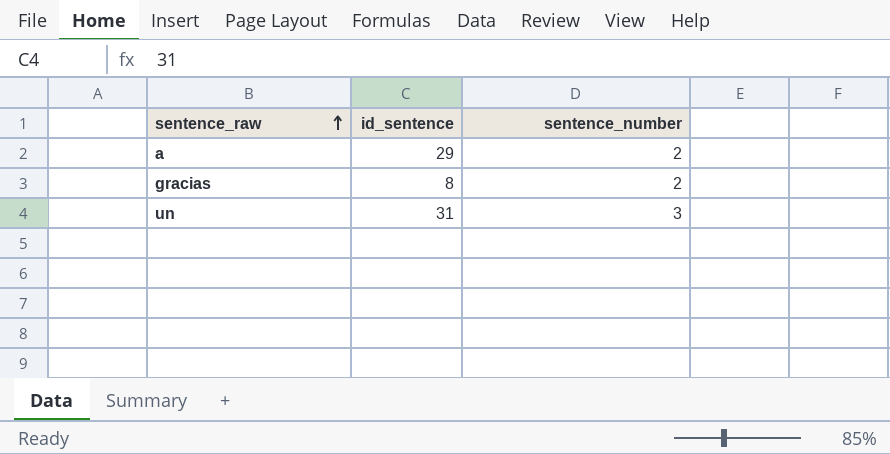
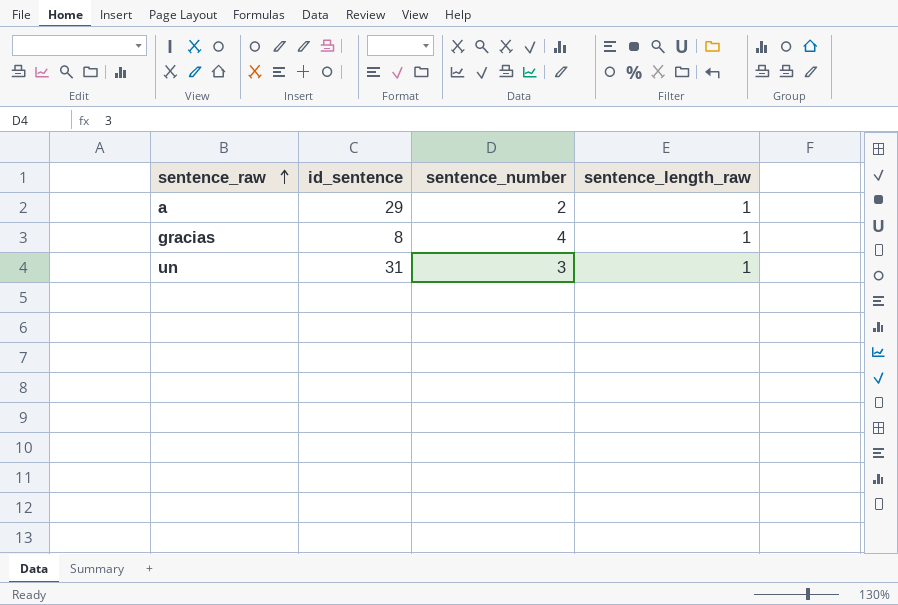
column sentence_length_raw | position: none -> 4
gracias | sentence_number: 2 -> 4

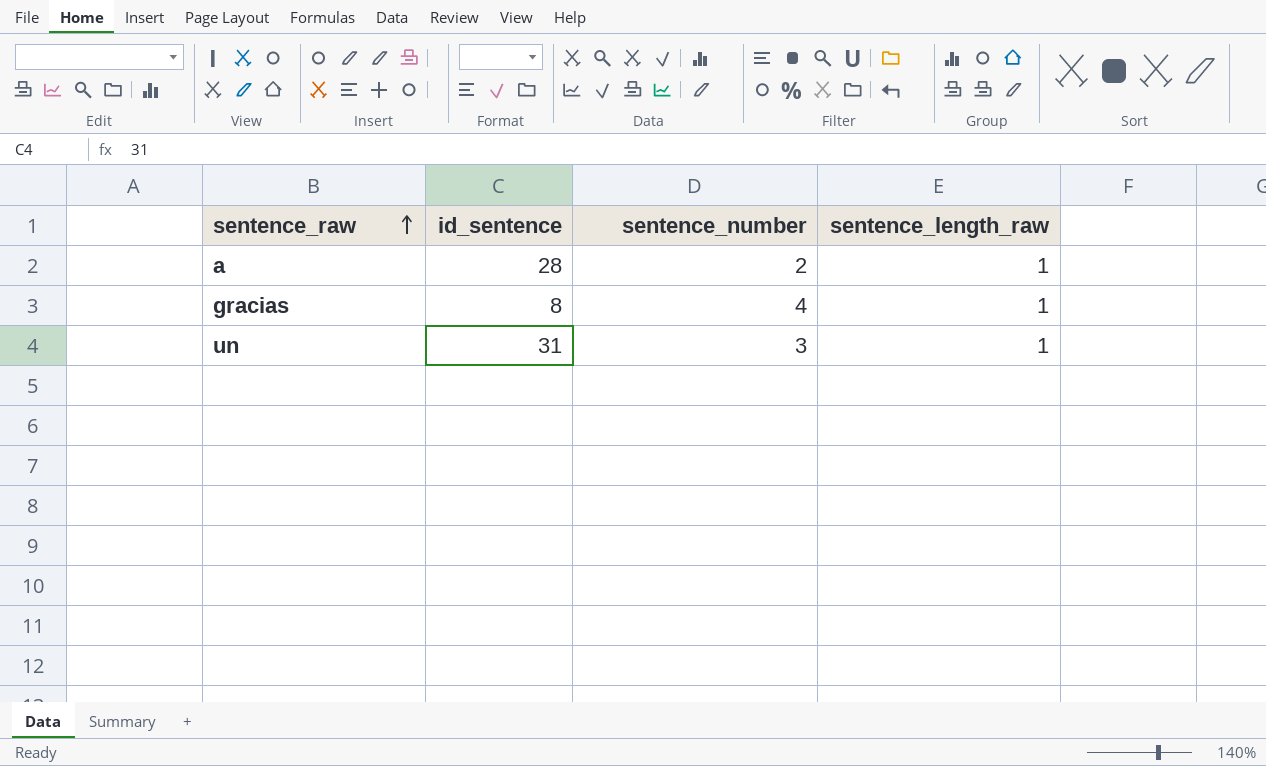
a | id_sentence: 29 -> 28

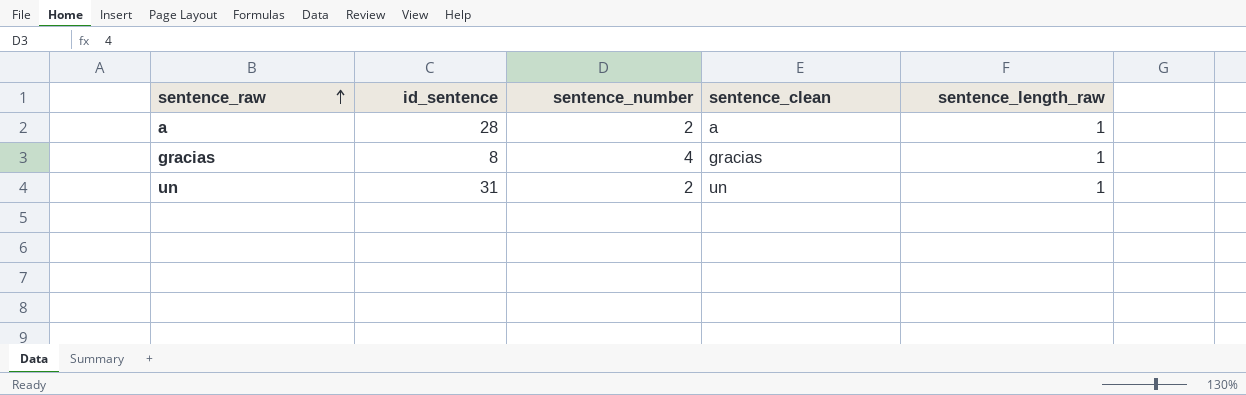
column sentence_clean | position: none -> 4
un | sentence_number: 3 -> 2

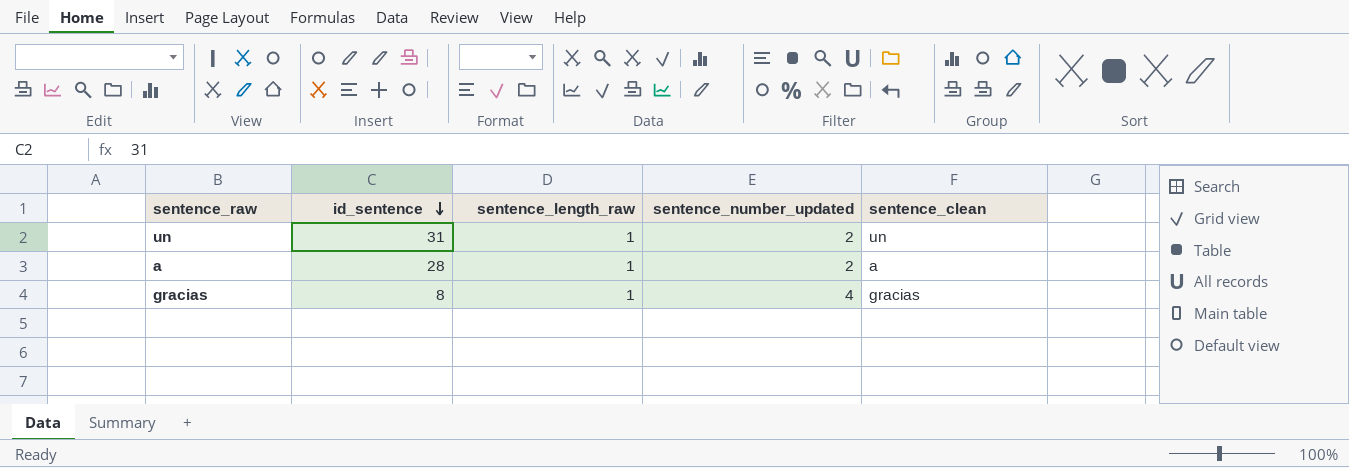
row order: sentence_raw ascending -> id_sentence descending
column sentence_length_raw | position: 5 -> 3
column name: sentence_number -> sentence_number_updated

